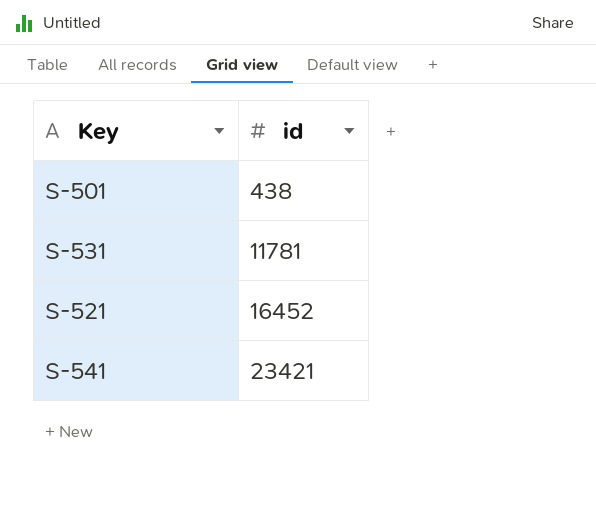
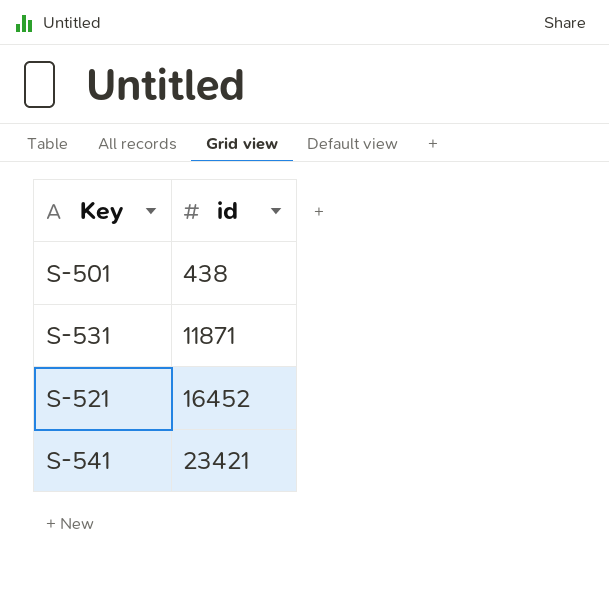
S-531 | id: 11781 -> 11871

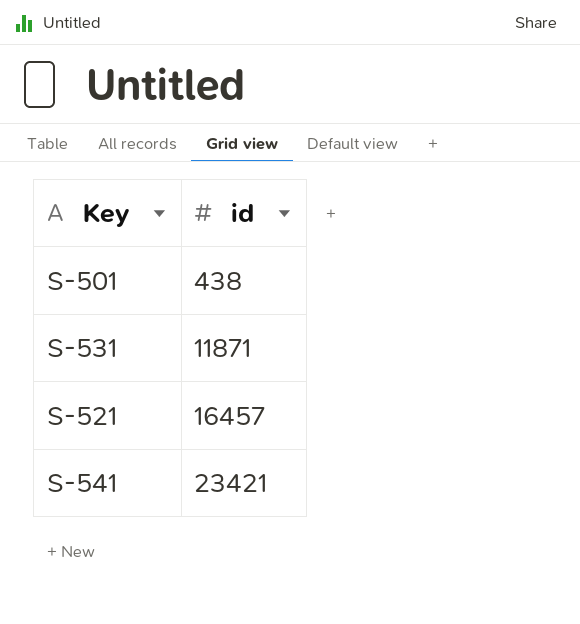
S-521 | id: 16452 -> 16457

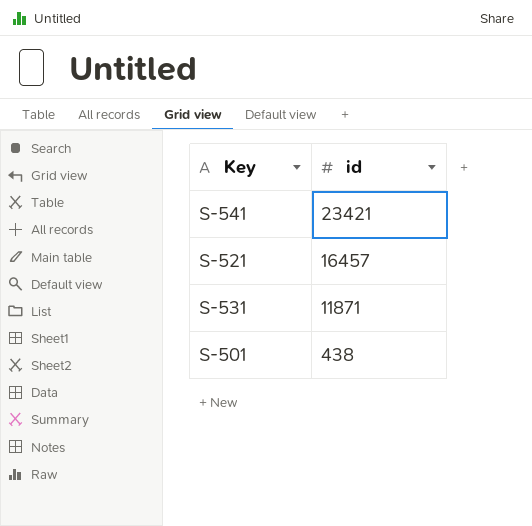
row order: id ascending -> id descending

